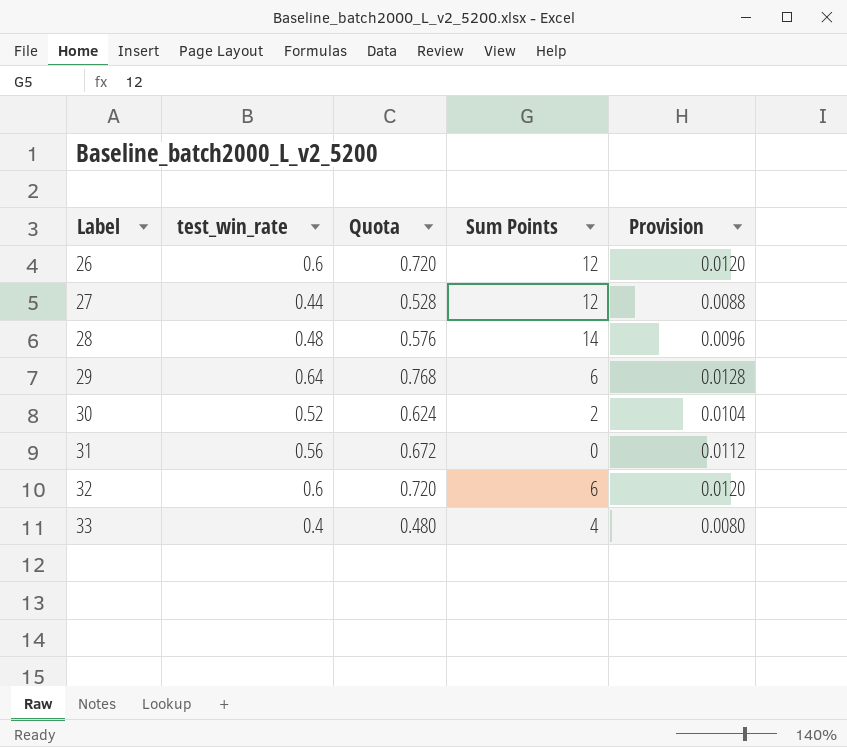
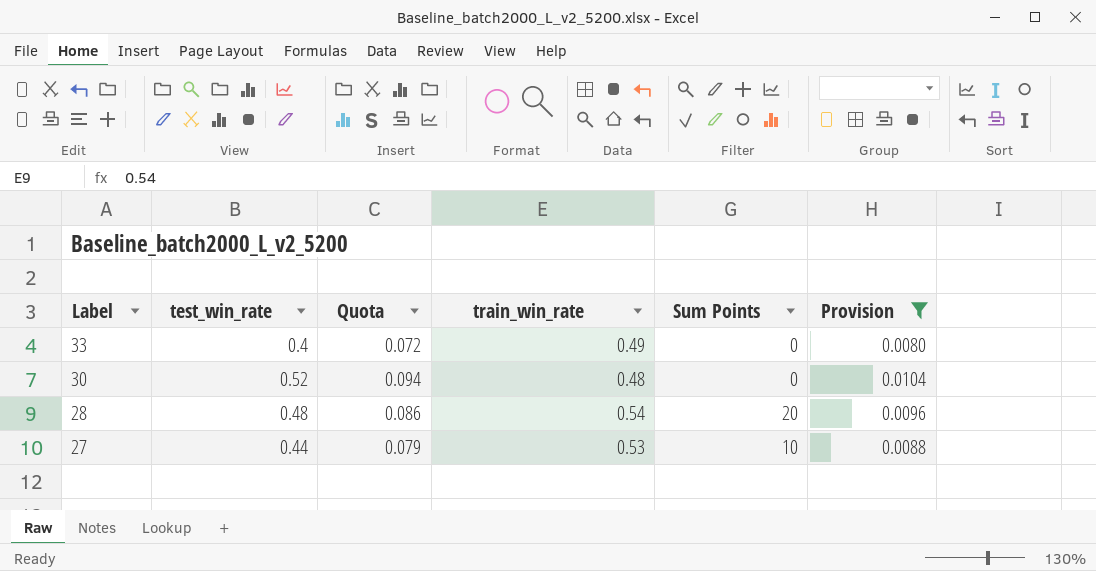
filter: none -> Provision <= 0.0104
row order: Label ascending -> Label descending
column Quota | formula: [test_win_rate] * 1.2 -> [test_win_rate] * 0.18
column train_win_rate | position: none -> 4
33 | Sum Points: 4 -> 0
30 | Sum Points: 2 -> 0
28 | Sum Points: 14 -> 20
27 | Sum Points: 12 -> 10

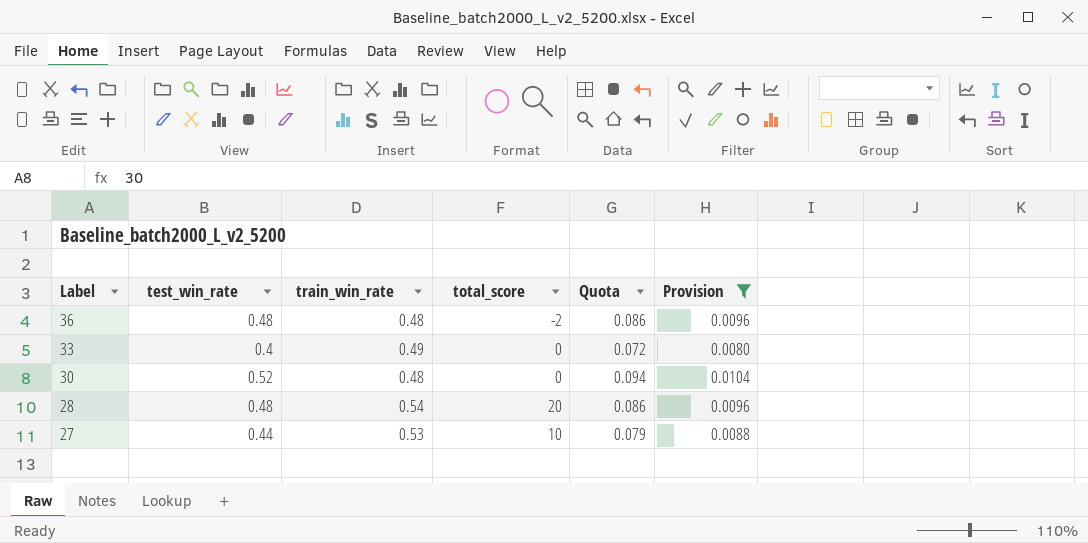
column name: Sum Points -> total_score
column Quota | position: 3 -> 5
row 36: none -> 0.48 | 0.48 | -2 | 0.086 | 0.0096

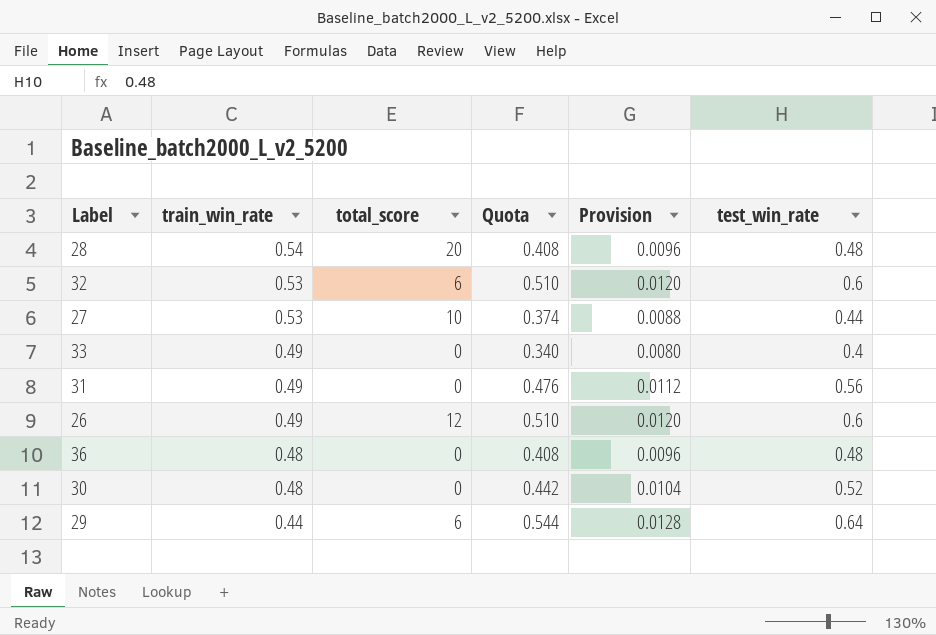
filter: Provision <= 0.0104 -> none
row order: Label descending -> train_win_rate descending
column Quota | formula: [test_win_rate] * 0.18 -> [test_win_rate] * 0.85
column test_win_rate | position: 2 -> 6
36 | total_score: -2 -> 0

